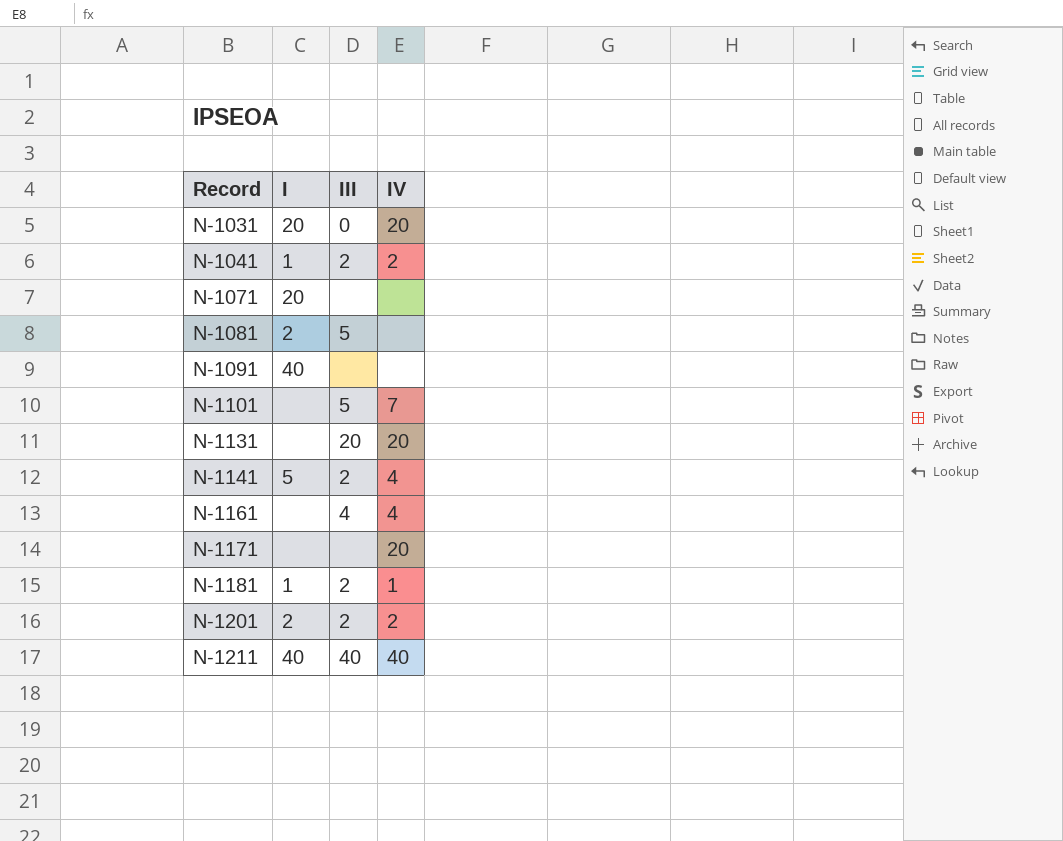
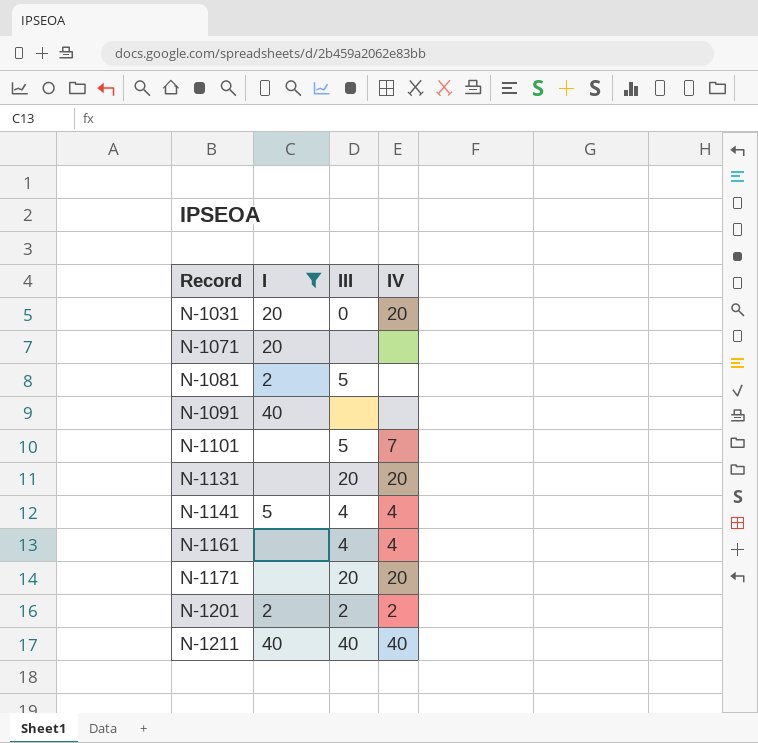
filter: none -> I != 1
N-1141 | III: 2 -> 4
N-1171 | III: none -> 20

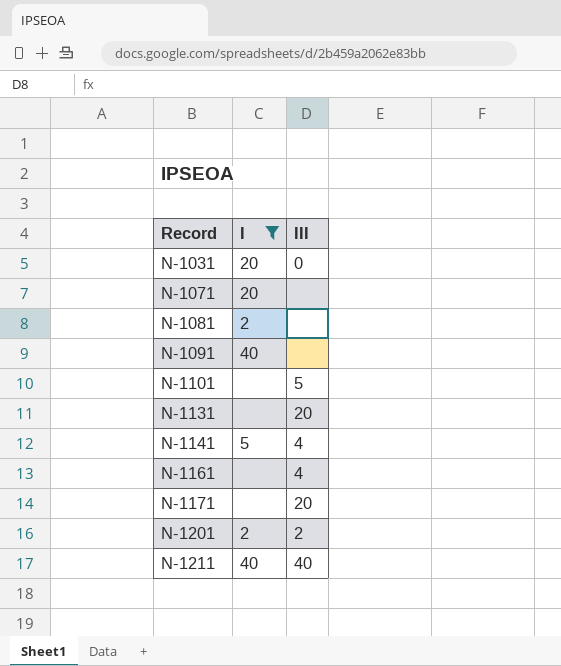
column IV | position: 4 -> none
N-1081 | III: 5 -> none

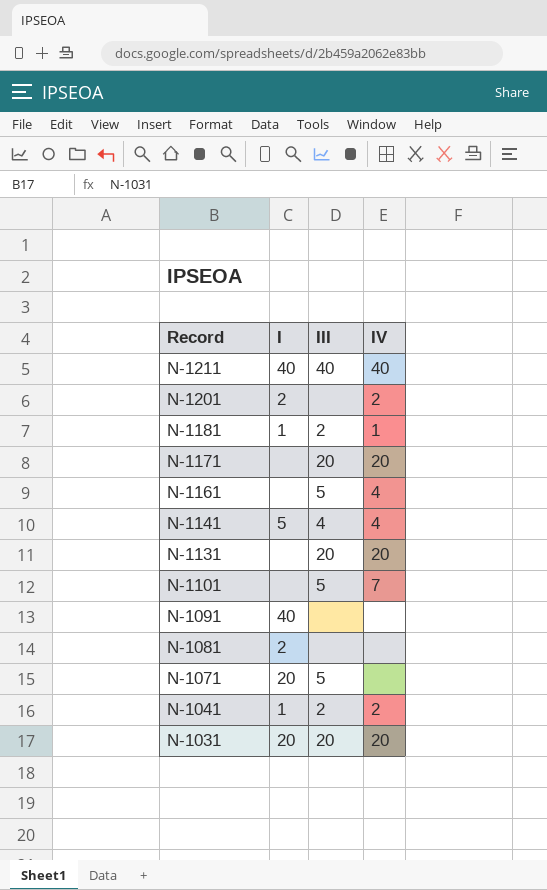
filter: I != 1 -> none
row order: Record ascending -> Record descending
column IV | position: none -> 4
N-1201 | III: 2 -> none
N-1161 | III: 4 -> 5
N-1071 | III: none -> 5
N-1031 | III: 0 -> 20

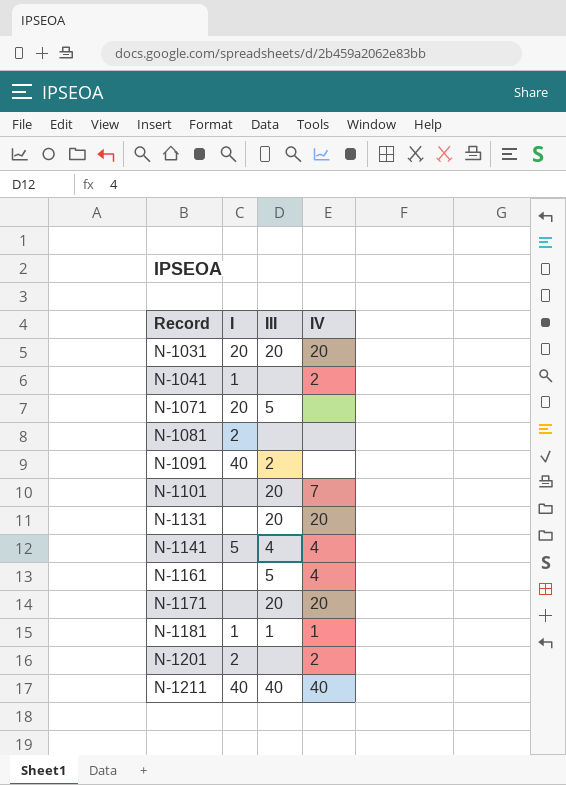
row order: Record descending -> Record ascending
N-1041 | III: 2 -> none
N-1091 | III: none -> 2
N-1101 | III: 5 -> 20
N-1181 | III: 2 -> 1

